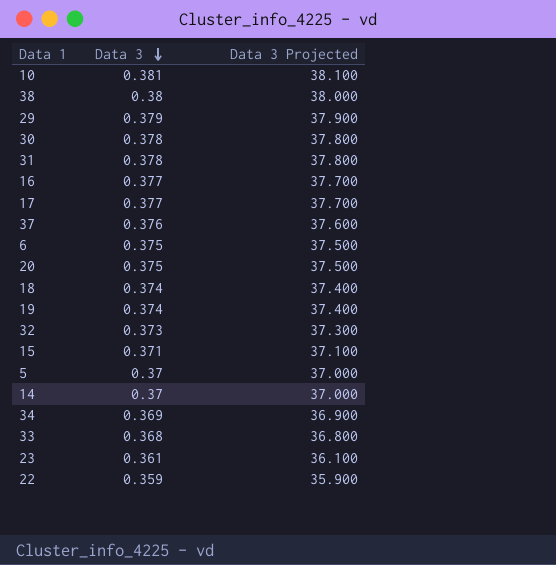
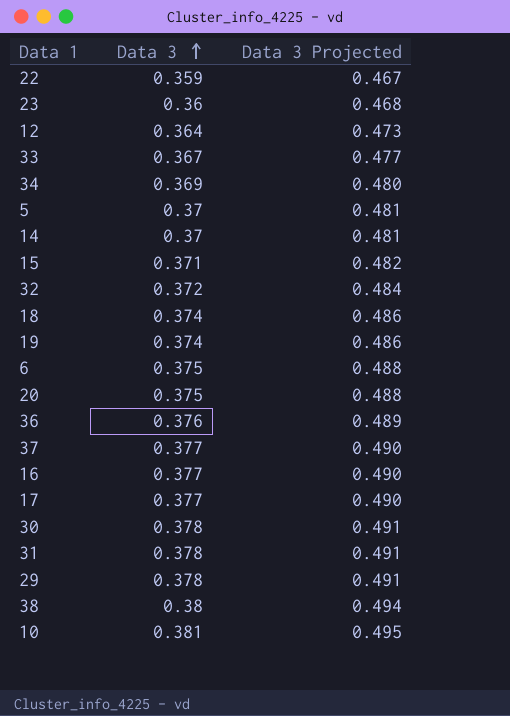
row order: Data 3 descending -> Data 3 ascending
column Data 3 Projected | formula: [Data 3] * 100 -> [Data 3] * 1.3
23 | Data 3: 0.361 -> 0.36
row 12: none -> 0.364 | 0.473
33 | Data 3: 0.368 -> 0.367
32 | Data 3: 0.373 -> 0.372
row 36: none -> 0.376 | 0.489
37 | Data 3: 0.376 -> 0.377
29 | Data 3: 0.379 -> 0.378

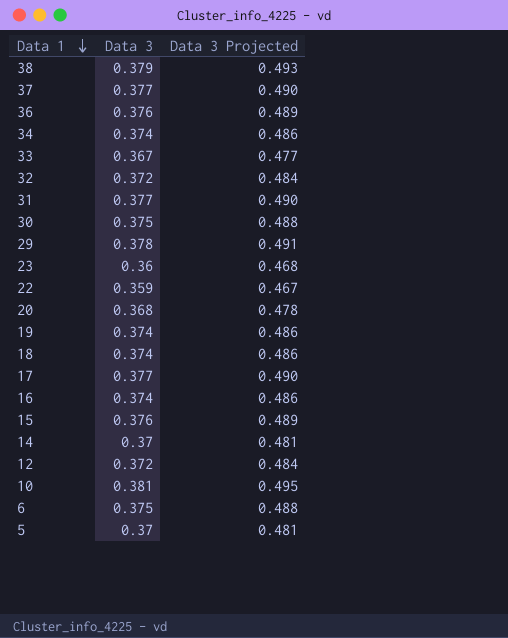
row order: Data 3 ascending -> Data 1 descending
38 | Data 3: 0.38 -> 0.379
38 | Data 3 Projected: 0.494 -> 0.493
34 | Data 3: 0.369 -> 0.374
34 | Data 3 Projected: 0.480 -> 0.486
31 | Data 3: 0.378 -> 0.377
31 | Data 3 Projected: 0.491 -> 0.490
30 | Data 3: 0.378 -> 0.375
30 | Data 3 Projected: 0.491 -> 0.488
20 | Data 3: 0.375 -> 0.368
20 | Data 3 Projected: 0.488 -> 0.478
16 | Data 3: 0.377 -> 0.374
16 | Data 3 Projected: 0.490 -> 0.486
15 | Data 3: 0.371 -> 0.376
15 | Data 3 Projected: 0.482 -> 0.489
12 | Data 3: 0.364 -> 0.372
12 | Data 3 Projected: 0.473 -> 0.484

